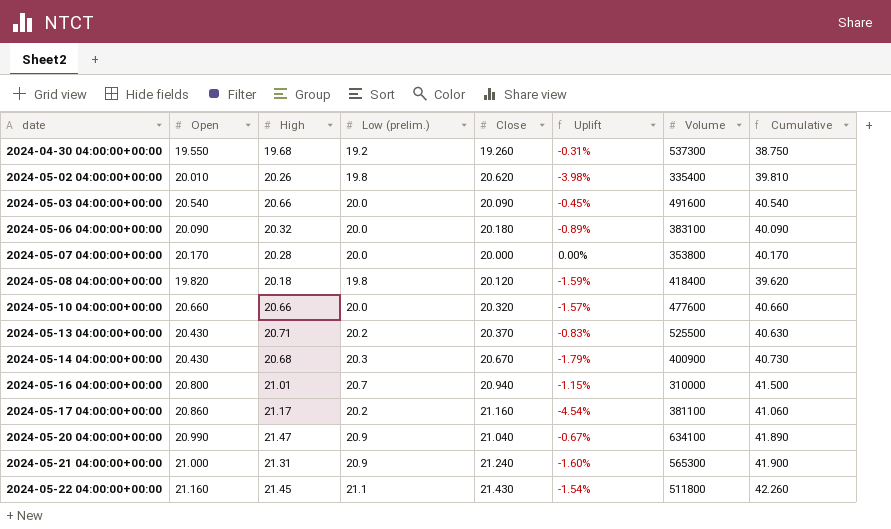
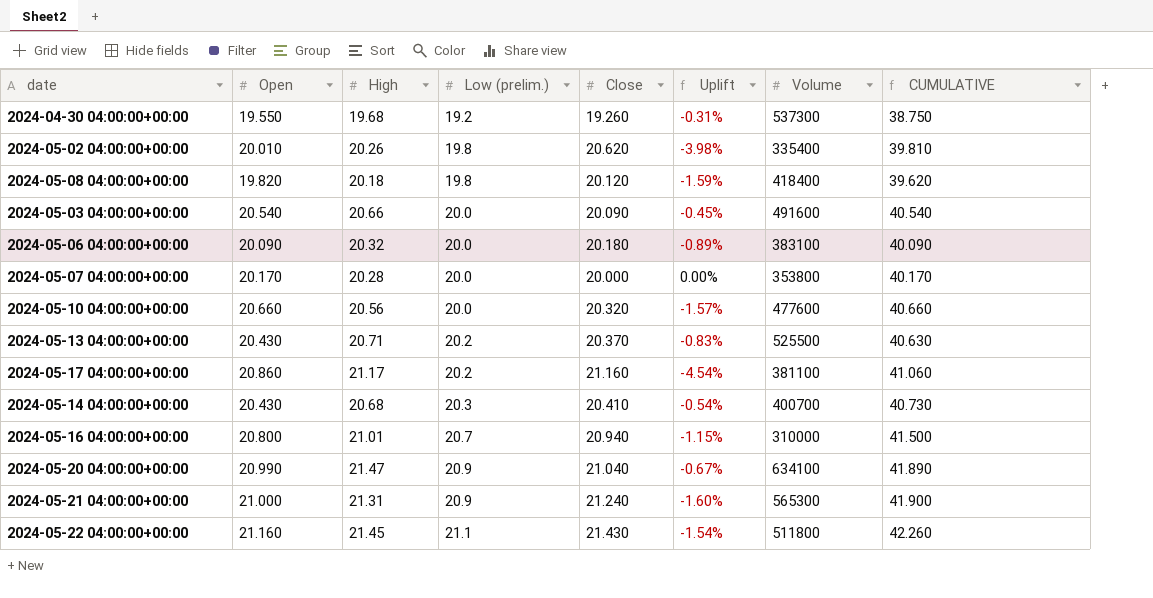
row order: date ascending -> Low (prelim.) ascending
column name: Cumulative -> CUMULATIVE
2024-05-10 04:00:00+00:00 | High: 20.66 -> 20.56
2024-05-14 04:00:00+00:00 | Close: 20.670 -> 20.410
2024-05-14 04:00:00+00:00 | Uplift: -1.79% -> -0.54%
2024-05-14 04:00:00+00:00 | Volume: 400900 -> 400700

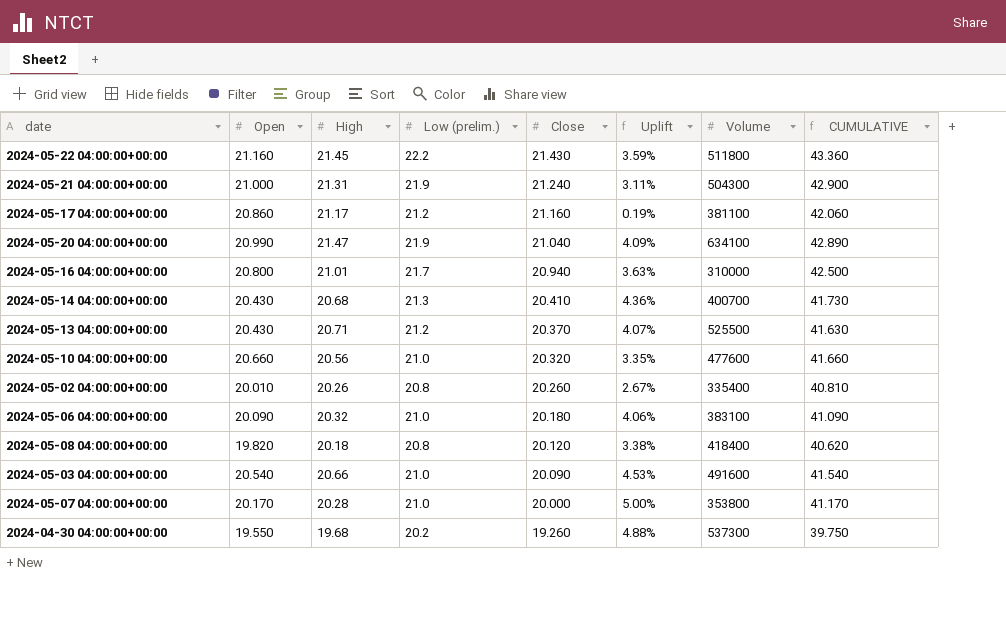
row order: Low (prelim.) ascending -> Close descending
2024-05-22 04:00:00+00:00 | Low (prelim.): 21.1 -> 22.2
2024-05-22 04:00:00+00:00 | Uplift: -1.54% -> 3.59%
2024-05-22 04:00:00+00:00 | CUMULATIVE: 42.260 -> 43.360
2024-05-21 04:00:00+00:00 | Low (prelim.): 20.9 -> 21.9
2024-05-21 04:00:00+00:00 | Uplift: -1.60% -> 3.11%
2024-05-21 04:00:00+00:00 | Volume: 565300 -> 504300
2024-05-21 04:00:00+00:00 | CUMULATIVE: 41.900 -> 42.900
2024-05-17 04:00:00+00:00 | Low (prelim.): 20.2 -> 21.2
2024-05-17 04:00:00+00:00 | Uplift: -4.54% -> 0.19%
2024-05-17 04:00:00+00:00 | CUMULATIVE: 41.060 -> 42.060
2024-05-20 04:00:00+00:00 | Low (prelim.): 20.9 -> 21.9
2024-05-20 04:00:00+00:00 | Uplift: -0.67% -> 4.09%
2024-05-20 04:00:00+00:00 | CUMULATIVE: 41.890 -> 42.890
2024-05-16 04:00:00+00:00 | Low (prelim.): 20.7 -> 21.7
2024-05-16 04:00:00+00:00 | Uplift: -1.15% -> 3.63%
2024-05-16 04:00:00+00:00 | CUMULATIVE: 41.500 -> 42.500
2024-05-14 04:00:00+00:00 | Low (prelim.): 20.3 -> 21.3
2024-05-14 04:00:00+00:00 | Uplift: -0.54% -> 4.36%
2024-05-14 04:00:00+00:00 | CUMULATIVE: 40.730 -> 41.730
2024-05-13 04:00:00+00:00 | Low (prelim.): 20.2 -> 21.2
2024-05-13 04:00:00+00:00 | Uplift: -0.83% -> 4.07%
2024-05-13 04:00:00+00:00 | CUMULATIVE: 40.630 -> 41.630
2024-05-10 04:00:00+00:00 | Low (prelim.): 20.0 -> 21.0
2024-05-10 04:00:00+00:00 | Uplift: -1.57% -> 3.35%
2024-05-10 04:00:00+00:00 | CUMULATIVE: 40.660 -> 41.660
2024-05-02 04:00:00+00:00 | Low (prelim.): 19.8 -> 20.8
2024-05-02 04:00:00+00:00 | Close: 20.620 -> 20.260
2024-05-02 04:00:00+00:00 | Uplift: -3.98% -> 2.67%
2024-05-02 04:00:00+00:00 | CUMULATIVE: 39.810 -> 40.810
2024-05-06 04:00:00+00:00 | Low (prelim.): 20.0 -> 21.0
2024-05-06 04:00:00+00:00 | Uplift: -0.89% -> 4.06%
2024-05-06 04:00:00+00:00 | CUMULATIVE: 40.090 -> 41.090
2024-05-08 04:00:00+00:00 | Low (prelim.): 19.8 -> 20.8
2024-05-08 04:00:00+00:00 | Uplift: -1.59% -> 3.38%
2024-05-08 04:00:00+00:00 | CUMULATIVE: 39.620 -> 40.620
2024-05-03 04:00:00+00:00 | Low (prelim.): 20.0 -> 21.0
2024-05-03 04:00:00+00:00 | Uplift: -0.45% -> 4.53%
2024-05-03 04:00:00+00:00 | CUMULATIVE: 40.540 -> 41.540
2024-05-07 04:00:00+00:00 | Low (prelim.): 20.0 -> 21.0
2024-05-07 04:00:00+00:00 | Uplift: 0.00% -> 5.00%
2024-05-07 04:00:00+00:00 | CUMULATIVE: 40.170 -> 41.170
2024-04-30 04:00:00+00:00 | Low (prelim.): 19.2 -> 20.2
2024-04-30 04:00:00+00:00 | Uplift: -0.31% -> 4.88%
2024-04-30 04:00:00+00:00 | CUMULATIVE: 38.750 -> 39.750

